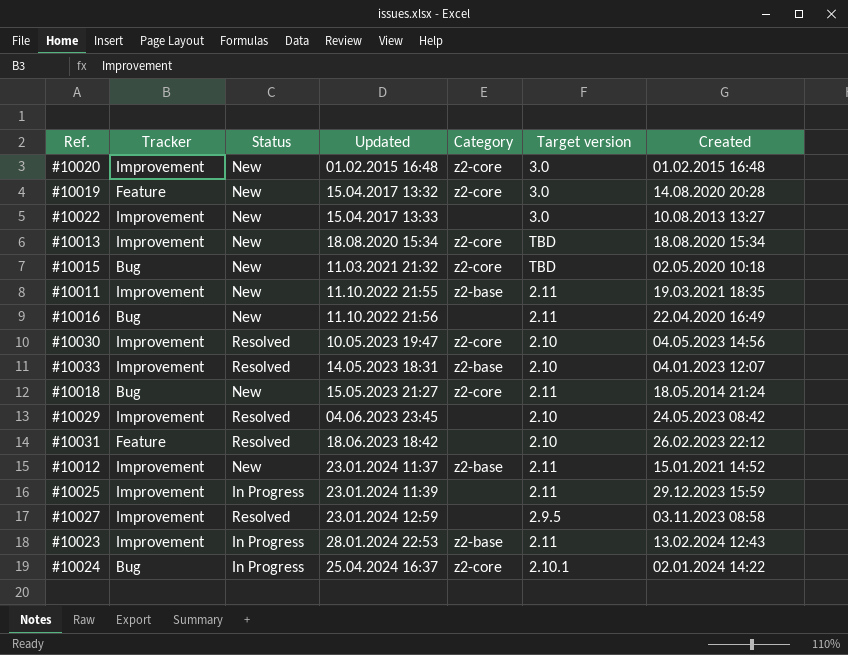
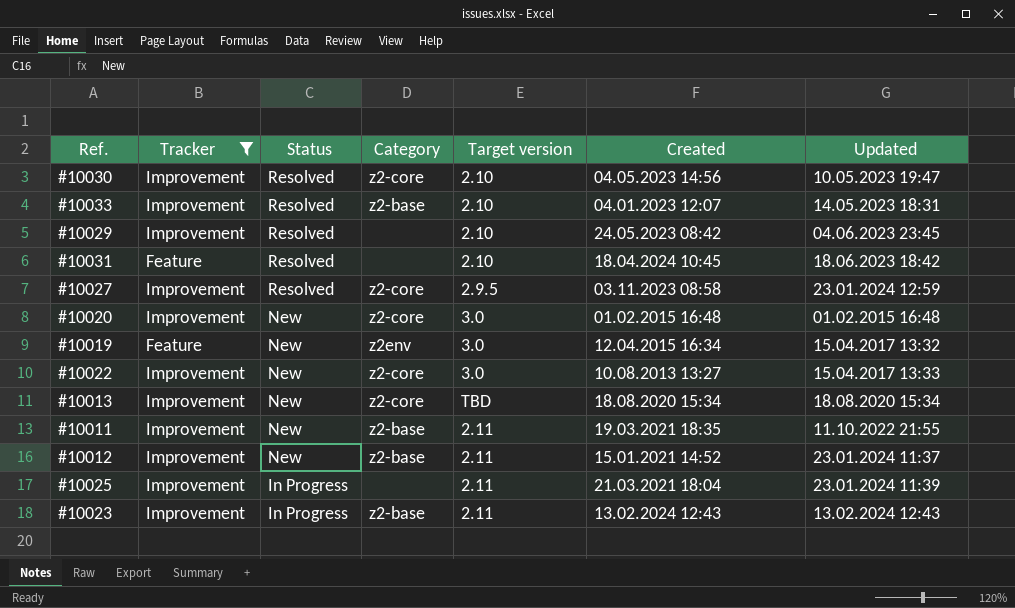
filter: none -> Tracker != Bug
row order: Updated ascending -> Status descending
column Updated | position: 4 -> 7
#10031 | Created: 26.02.2023 22:12 -> 18.04.2024 10:45
#10027 | Category: none -> z2-core
#10019 | Category: z2-core -> z2env
#10019 | Created: 14.08.2020 20:28 -> 12.04.2015 16:34
#10022 | Category: none -> z2-core
#10025 | Created: 29.12.2023 15:59 -> 21.03.2021 18:04
#10023 | Updated: 28.01.2024 22:53 -> 13.02.2024 12:43

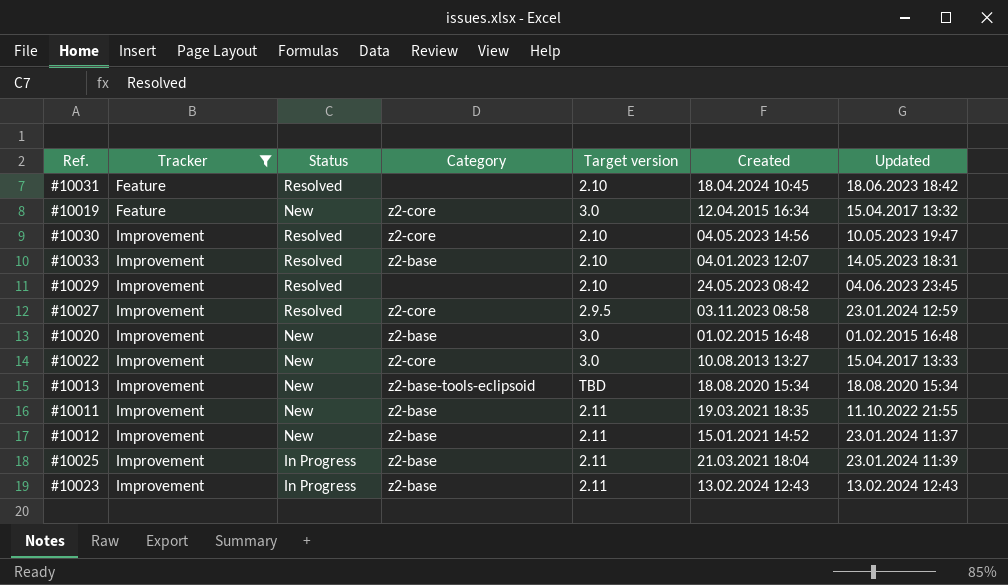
row order: Status descending -> Tracker ascending
#10019 | Category: z2env -> z2-core
#10020 | Category: z2-core -> z2-base
#10013 | Category: z2-core -> z2-base-tools-eclipsoid
#10025 | Category: none -> z2-base

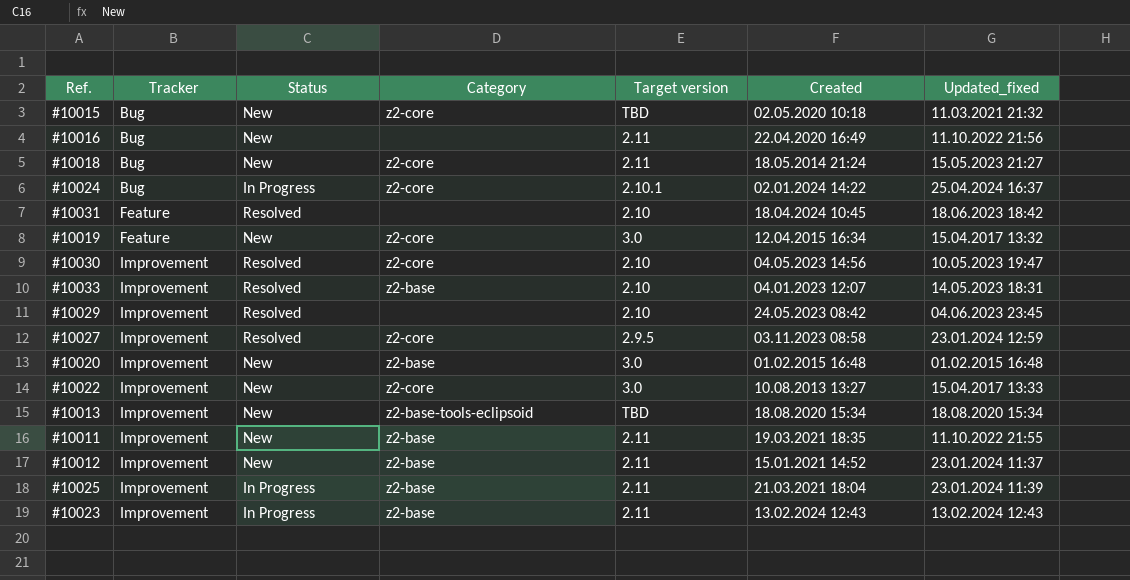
filter: Tracker != Bug -> none
column name: Updated -> Updated_fixed

